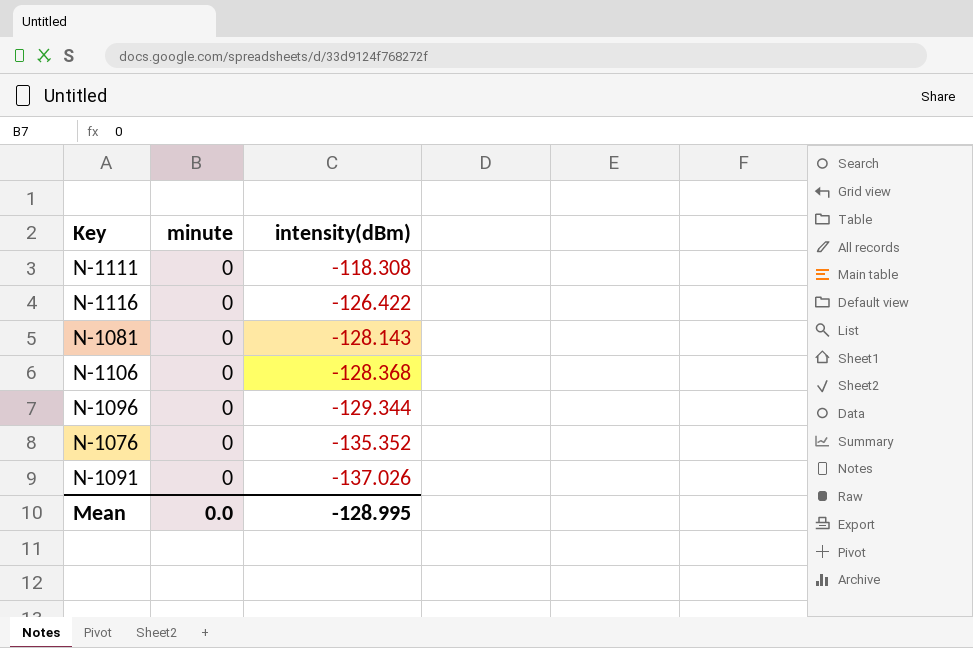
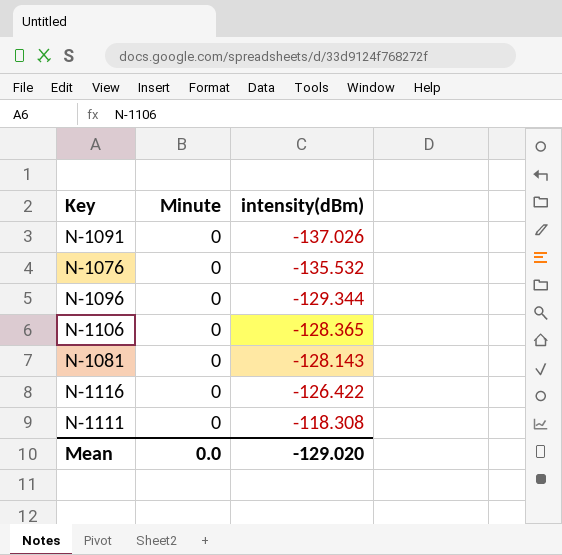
row order: intensity(dBm) descending -> intensity(dBm) ascending
column name: minute -> Minute
N-1076 | intensity(dBm): -135.352 -> -135.532
N-1106 | intensity(dBm): -128.368 -> -128.365
Mean | intensity(dBm): -128.995 -> -129.020

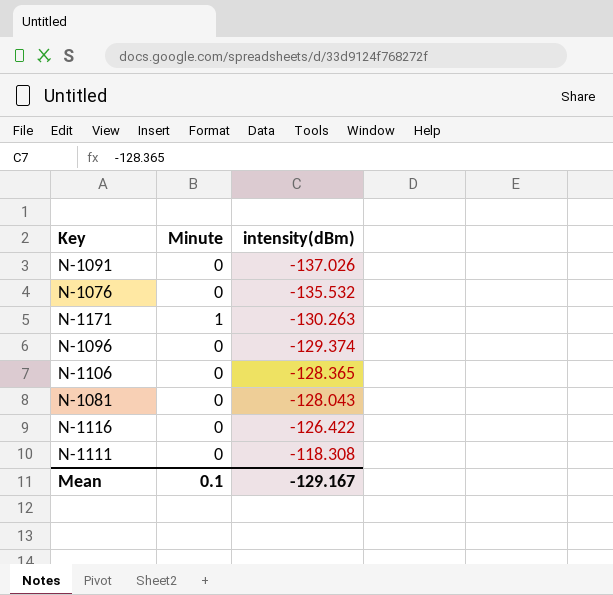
row N-1171: none -> 1 | -130.263
N-1096 | intensity(dBm): -129.344 -> -129.374
N-1081 | intensity(dBm): -128.143 -> -128.043
Mean | Minute: 0.0 -> 0.1
Mean | intensity(dBm): -129.020 -> -129.167

